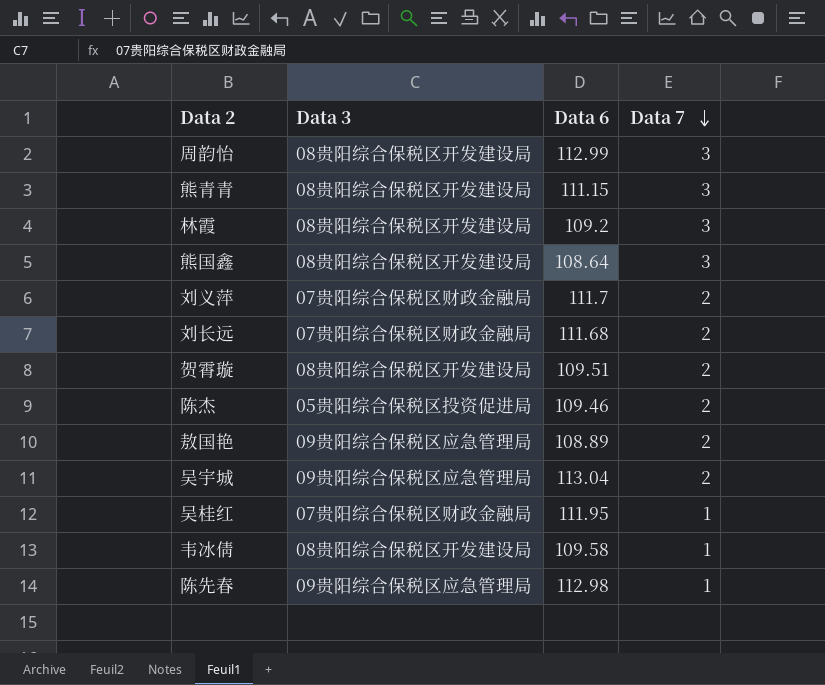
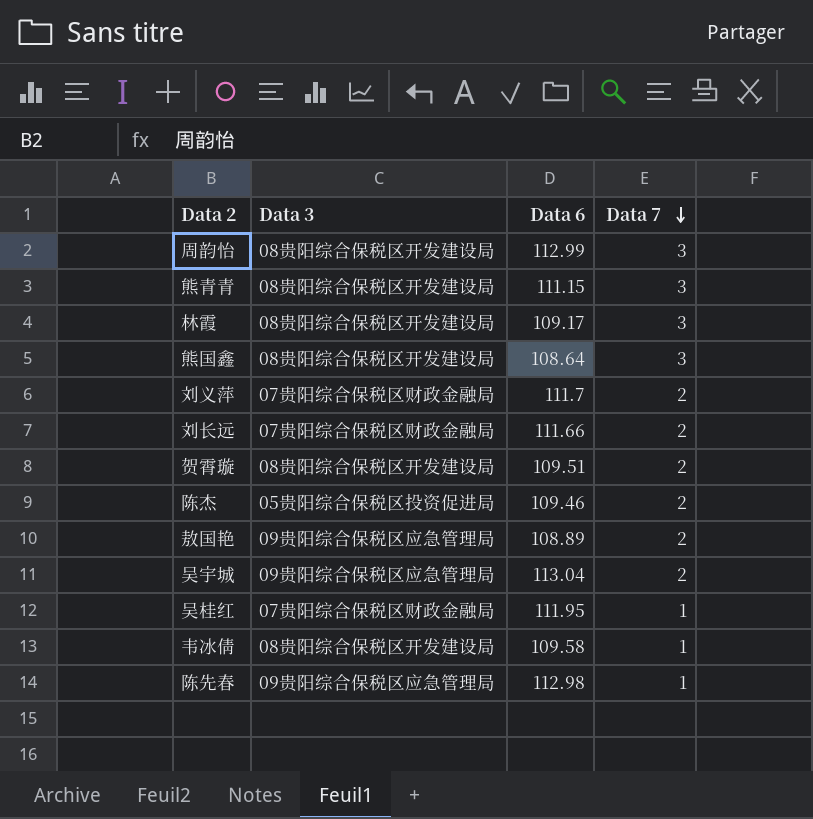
林霞 | Data 6: 109.2 -> 109.17
刘长远 | Data 6: 111.68 -> 111.66

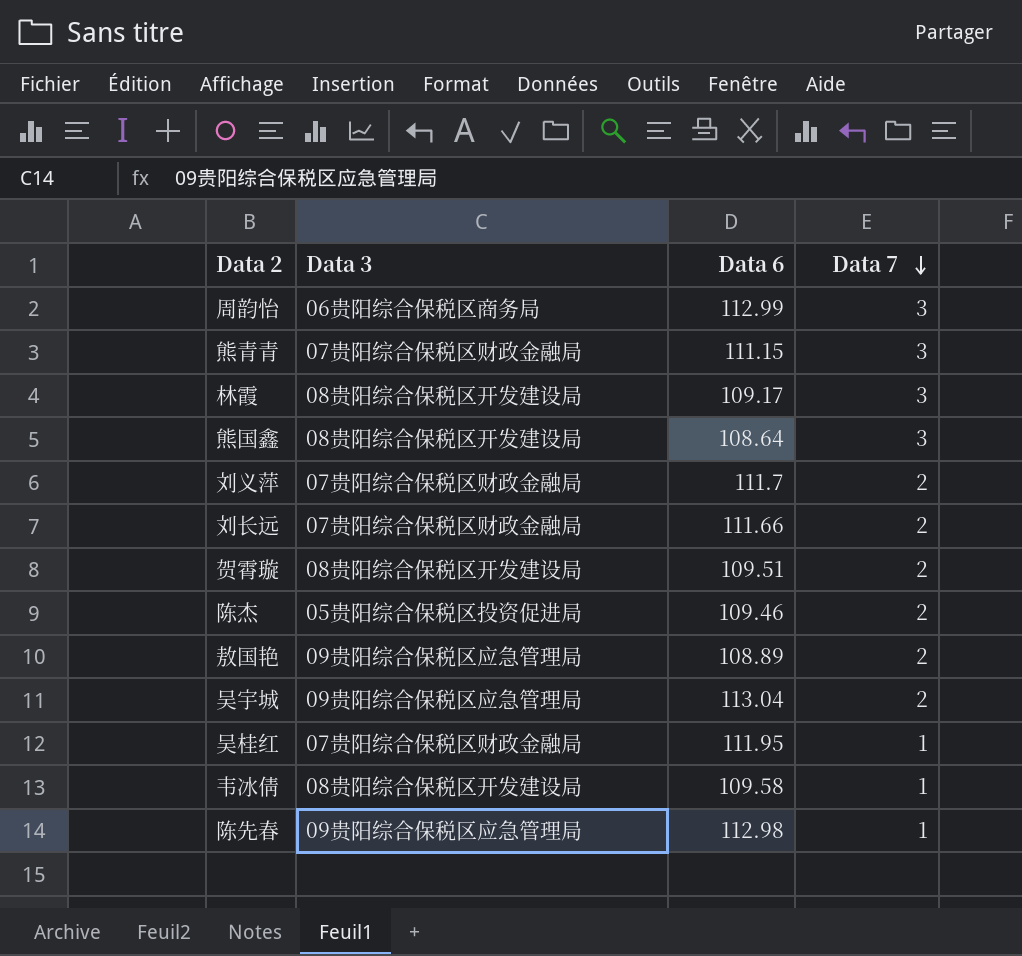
周韵怡 | Data 3: 08贵阳综合保税区开发建设局 -> 06贵阳综合保税区商务局
熊青青 | Data 3: 08贵阳综合保税区开发建设局 -> 07贵阳综合保税区财政金融局

